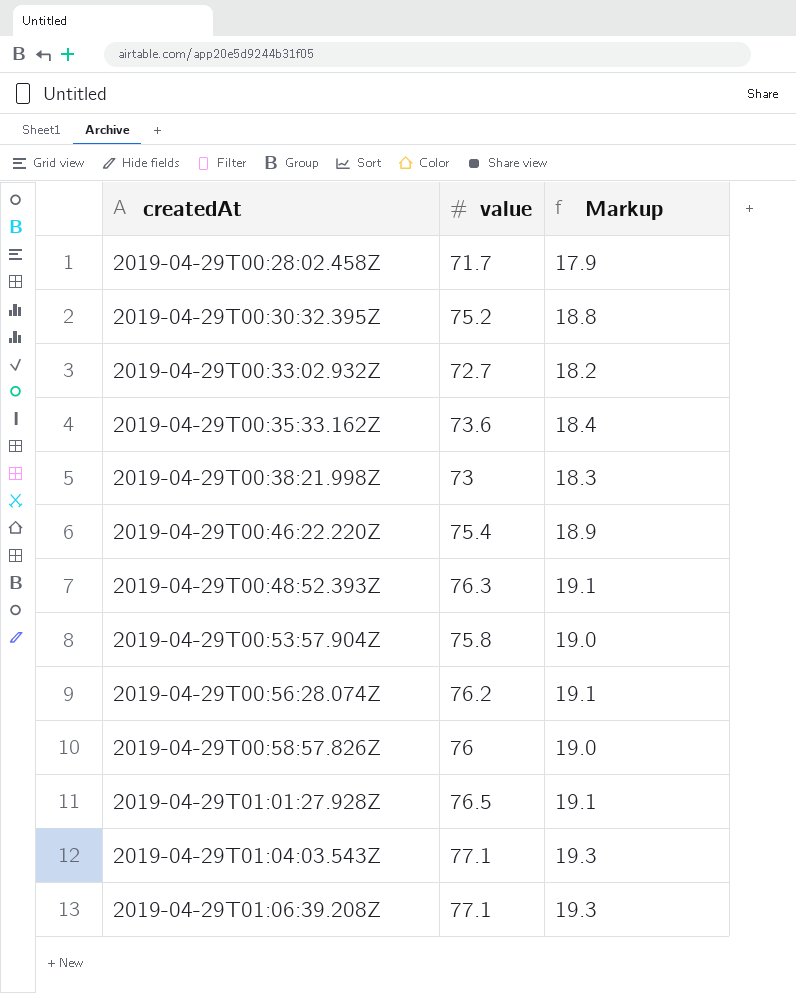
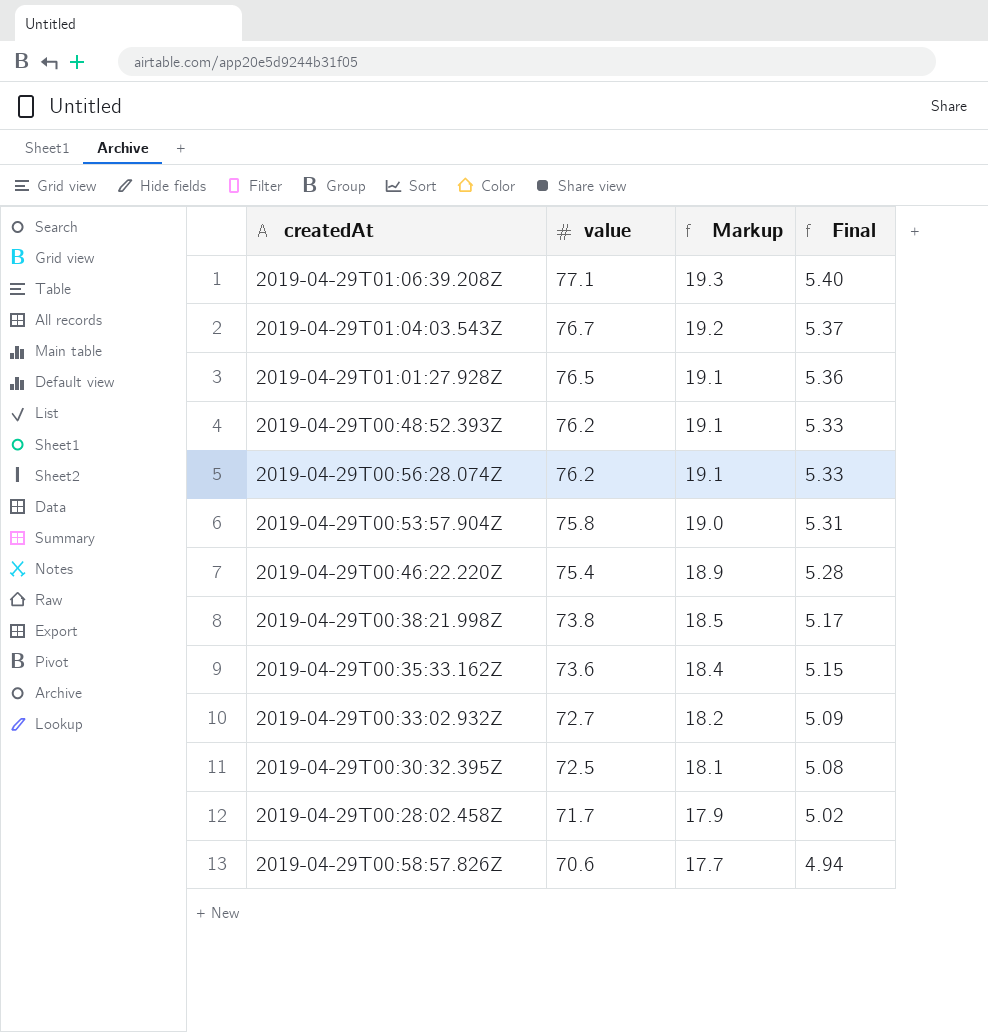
row order: createdAt ascending -> value descending
column Final | formula: none -> [value] * 0.07
2019-04-29T01:04:03.543Z | value: 77.1 -> 76.7
2019-04-29T01:04:03.543Z | Markup: 19.3 -> 19.2
2019-04-29T00:48:52.393Z | value: 76.3 -> 76.2
2019-04-29T00:38:21.998Z | value: 73 -> 73.8
2019-04-29T00:38:21.998Z | Markup: 18.3 -> 18.5
2019-04-29T00:30:32.395Z | value: 75.2 -> 72.5
2019-04-29T00:30:32.395Z | Markup: 18.8 -> 18.1
2019-04-29T00:58:57.826Z | value: 76 -> 70.6
2019-04-29T00:58:57.826Z | Markup: 19.0 -> 17.7

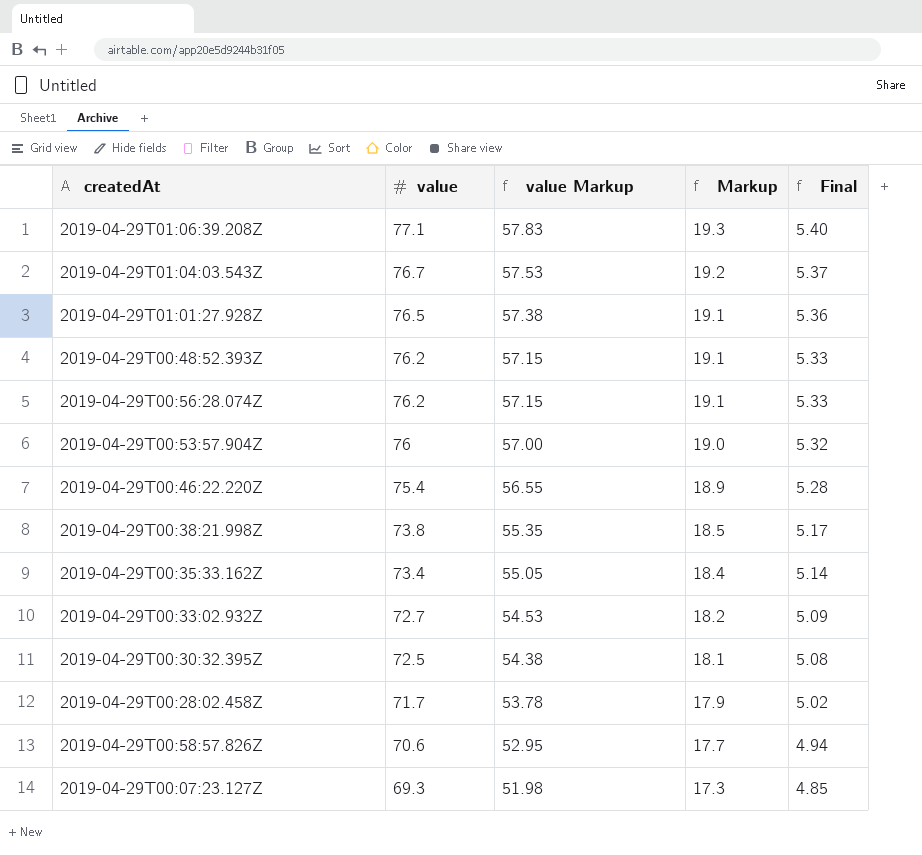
column value Markup | formula: none -> [value] * 0.75
2019-04-29T00:53:57.904Z | value: 75.8 -> 76
2019-04-29T00:53:57.904Z | Final: 5.31 -> 5.32
2019-04-29T00:35:33.162Z | value: 73.6 -> 73.4
2019-04-29T00:35:33.162Z | Final: 5.15 -> 5.14
row 2019-04-29T00:07:23.127Z: none -> 69.3 | 51.98 | 17.3 | 4.85

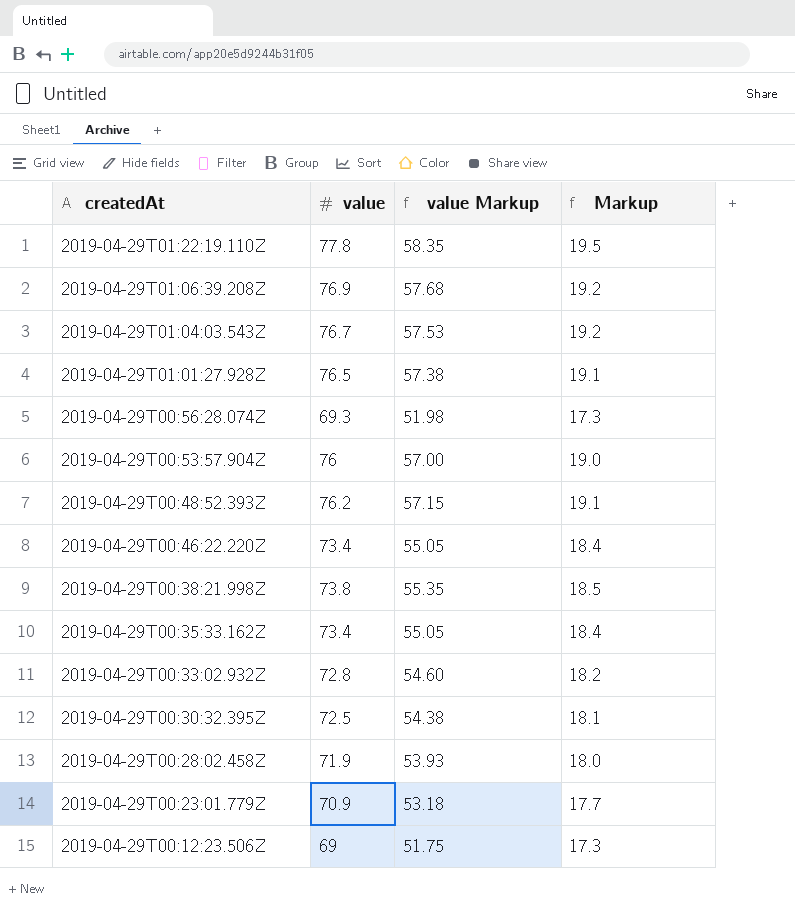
row order: value descending -> createdAt descending
column Final | formula: [value] * 0.07 -> none
row 2019-04-29T00:58:57.826Z: 70.6 | 52.95 | 17.7 | 4.94 -> none
row 2019-04-29T00:07:23.127Z: 69.3 | 51.98 | 17.3 | 4.85 -> none
row 2019-04-29T01:22:19.110Z: none -> 77.8 | 58.35 | 19.5
2019-04-29T01:06:39.208Z | value: 77.1 -> 76.9
2019-04-29T01:06:39.208Z | value Markup: 57.83 -> 57.68
2019-04-29T01:06:39.208Z | Markup: 19.3 -> 19.2
2019-04-29T00:56:28.074Z | value: 76.2 -> 69.3
2019-04-29T00:56:28.074Z | value Markup: 57.15 -> 51.98
2019-04-29T00:56:28.074Z | Markup: 19.1 -> 17.3
2019-04-29T00:46:22.220Z | value: 75.4 -> 73.4
2019-04-29T00:46:22.220Z | value Markup: 56.55 -> 55.05
2019-04-29T00:46:22.220Z | Markup: 18.9 -> 18.4
2019-04-29T00:33:02.932Z | value: 72.7 -> 72.8
2019-04-29T00:33:02.932Z | value Markup: 54.53 -> 54.60
2019-04-29T00:28:02.458Z | value: 71.7 -> 71.9
2019-04-29T00:28:02.458Z | value Markup: 53.78 -> 53.93
2019-04-29T00:28:02.458Z | Markup: 17.9 -> 18.0
row 2019-04-29T00:23:01.779Z: none -> 70.9 | 53.18 | 17.7
row 2019-04-29T00:12:23.506Z: none -> 69 | 51.75 | 17.3

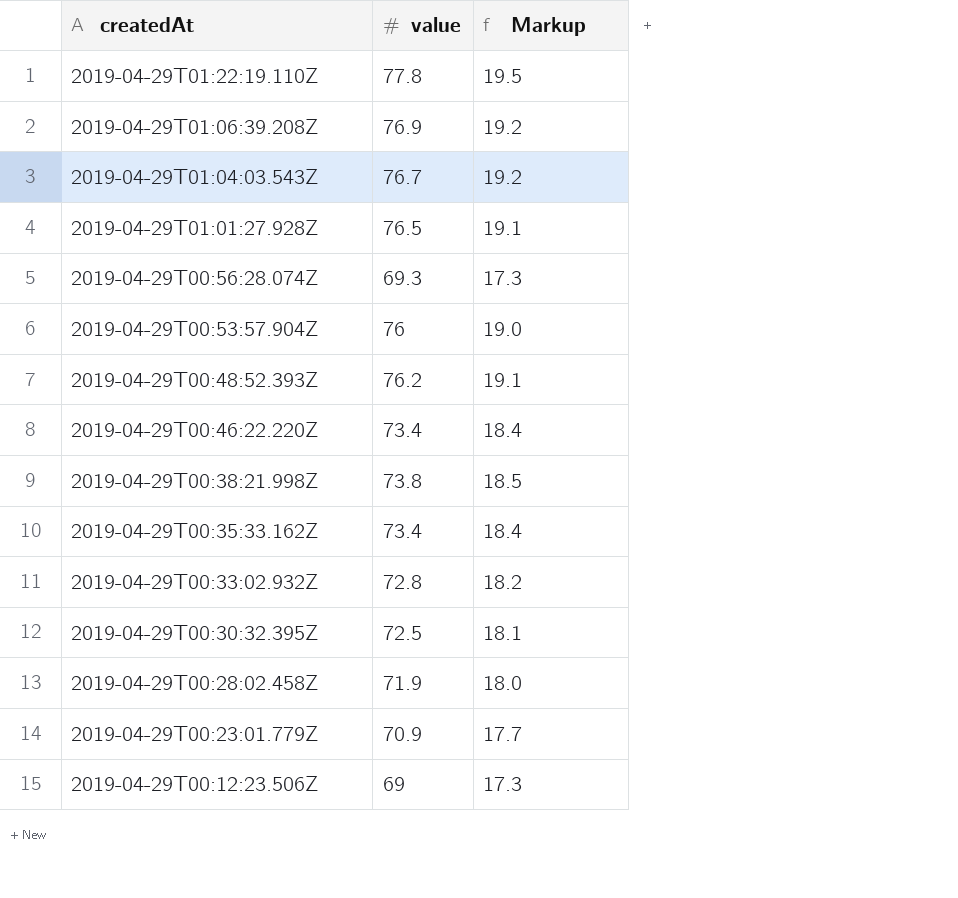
column value Markup | formula: [value] * 0.75 -> none

